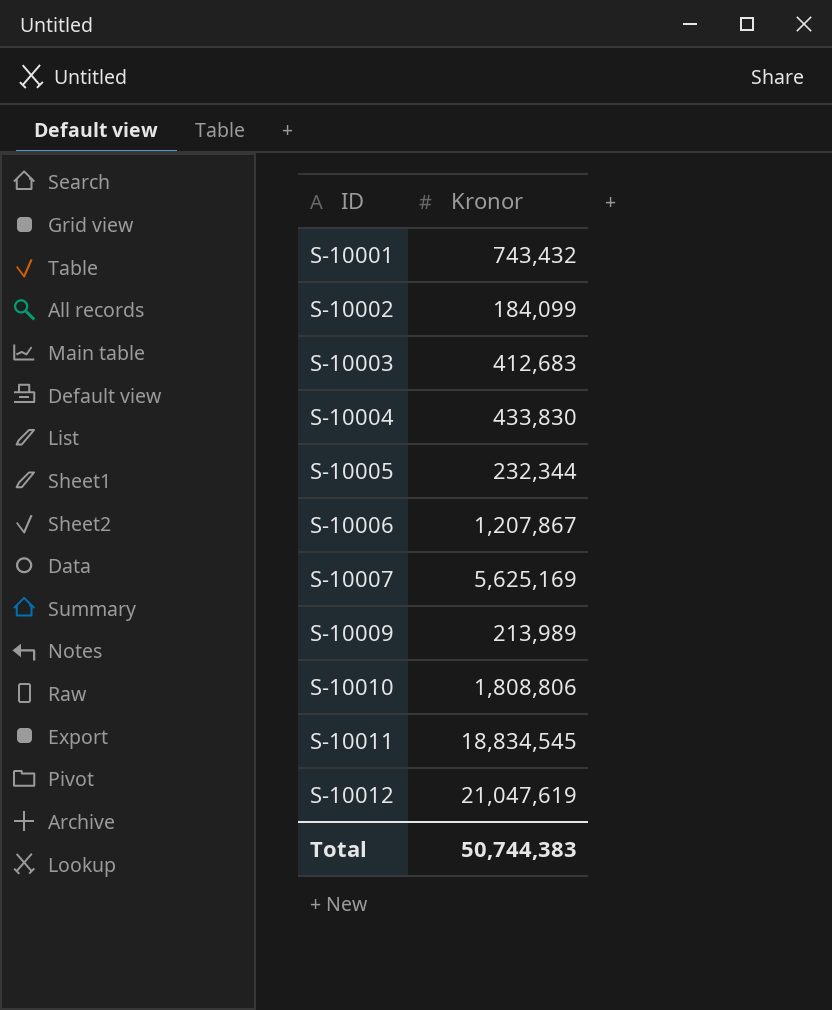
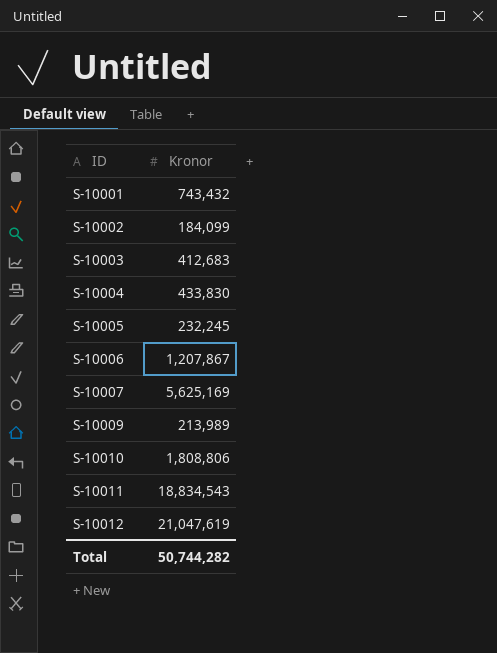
S-10005 | Kronor: 232,344 -> 232,245
S-10011 | Kronor: 18,834,545 -> 18,834,543
Total | Kronor: 50,744,383 -> 50,744,282

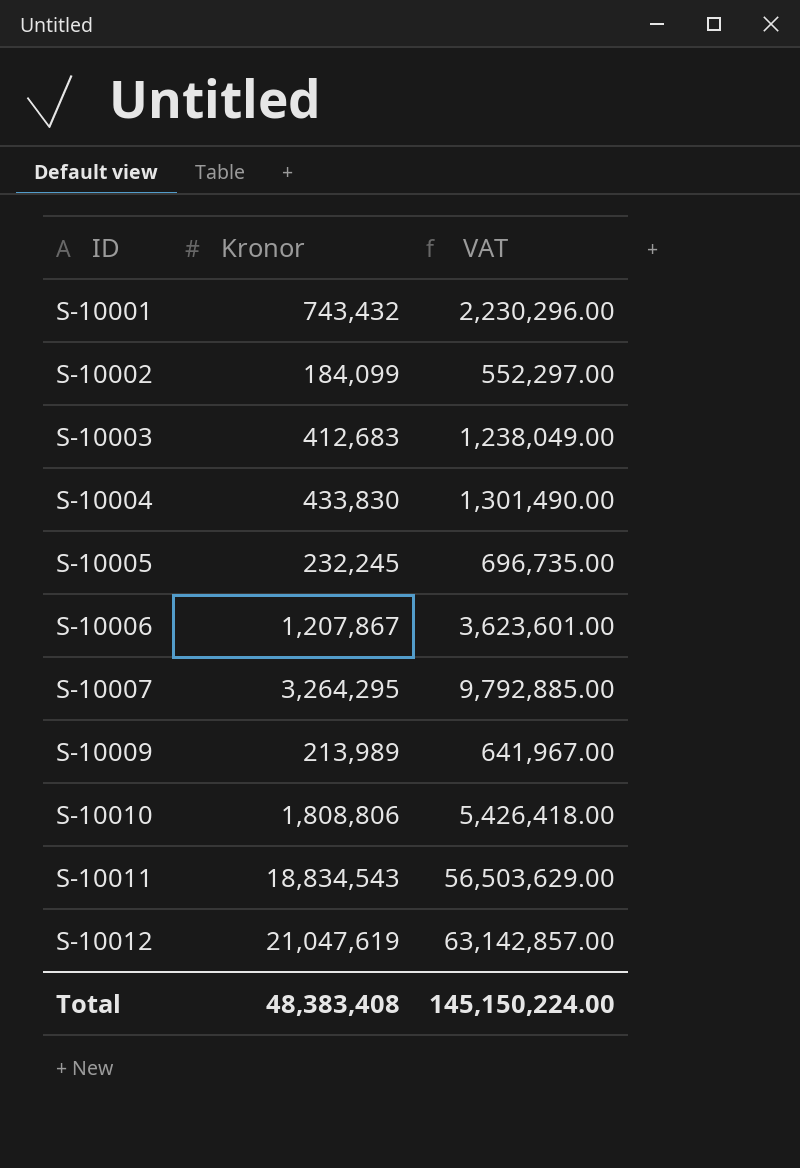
column VAT | formula: none -> [Kronor] * 3
S-10007 | Kronor: 5,625,169 -> 3,264,295
Total | Kronor: 50,744,282 -> 48,383,408

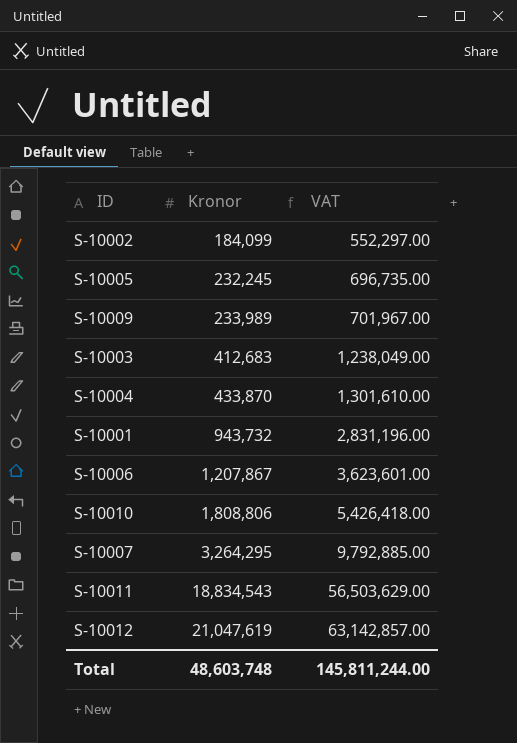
row order: ID ascending -> Kronor ascending
S-10009 | Kronor: 213,989 -> 233,989
S-10009 | VAT: 641,967.00 -> 701,967.00
S-10004 | Kronor: 433,830 -> 433,870
S-10004 | VAT: 1,301,490.00 -> 1,301,610.00
S-10001 | Kronor: 743,432 -> 943,732
S-10001 | VAT: 2,230,296.00 -> 2,831,196.00
Total | Kronor: 48,383,408 -> 48,603,748
Total | VAT: 145,150,224.00 -> 145,811,244.00

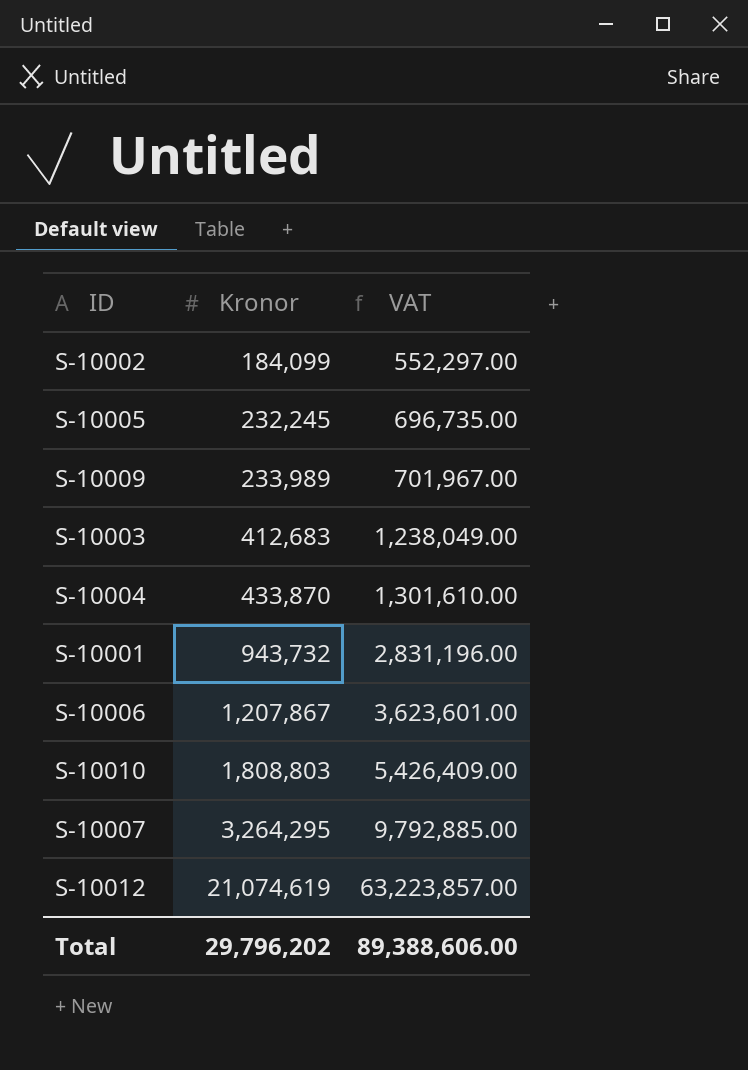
row S-10011: 18,834,543 | 56,503,629.00 -> none
S-10010 | Kronor: 1,808,806 -> 1,808,803
S-10010 | VAT: 5,426,418.00 -> 5,426,409.00
S-10012 | Kronor: 21,047,619 -> 21,074,619
S-10012 | VAT: 63,142,857.00 -> 63,223,857.00
Total | Kronor: 48,603,748 -> 29,796,202
Total | VAT: 145,811,244.00 -> 89,388,606.00

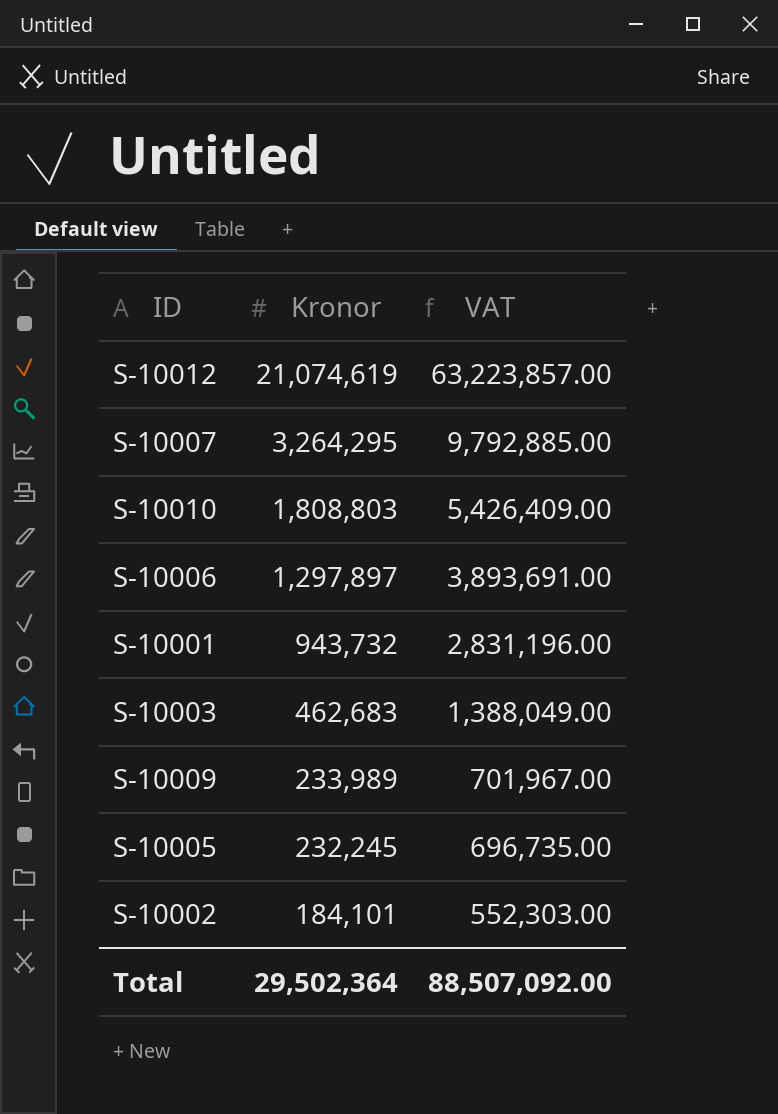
row order: Kronor ascending -> Kronor descending
row S-10004: 433,870 | 1,301,610.00 -> none
S-10006 | Kronor: 1,207,867 -> 1,297,897
S-10006 | VAT: 3,623,601.00 -> 3,893,691.00
S-10003 | Kronor: 412,683 -> 462,683
S-10003 | VAT: 1,238,049.00 -> 1,388,049.00
S-10002 | Kronor: 184,099 -> 184,101
S-10002 | VAT: 552,297.00 -> 552,303.00
Total | Kronor: 29,796,202 -> 29,502,364
Total | VAT: 89,388,606.00 -> 88,507,092.00

